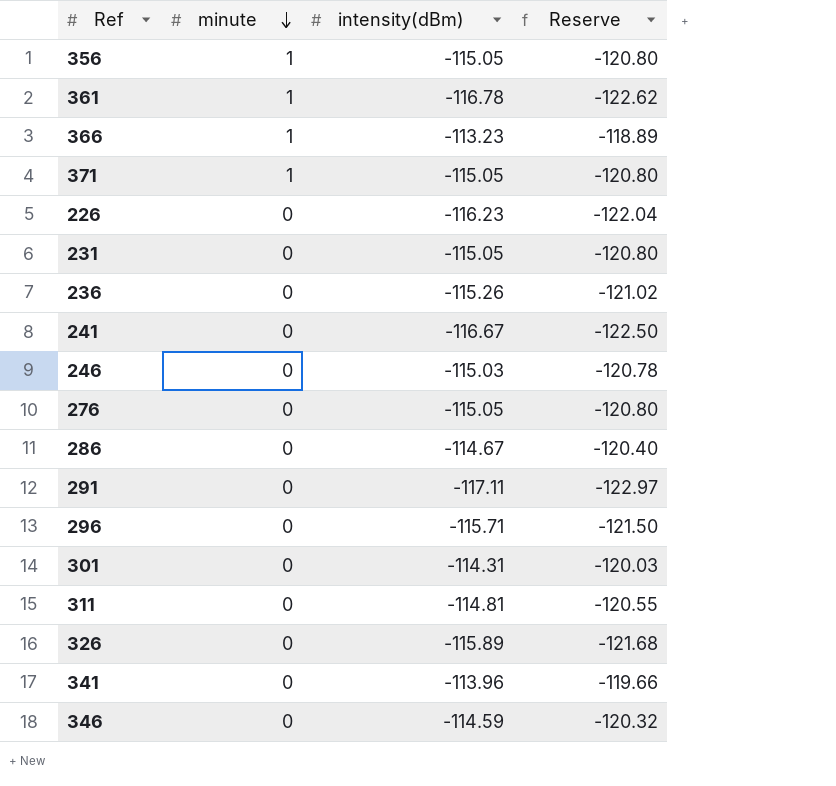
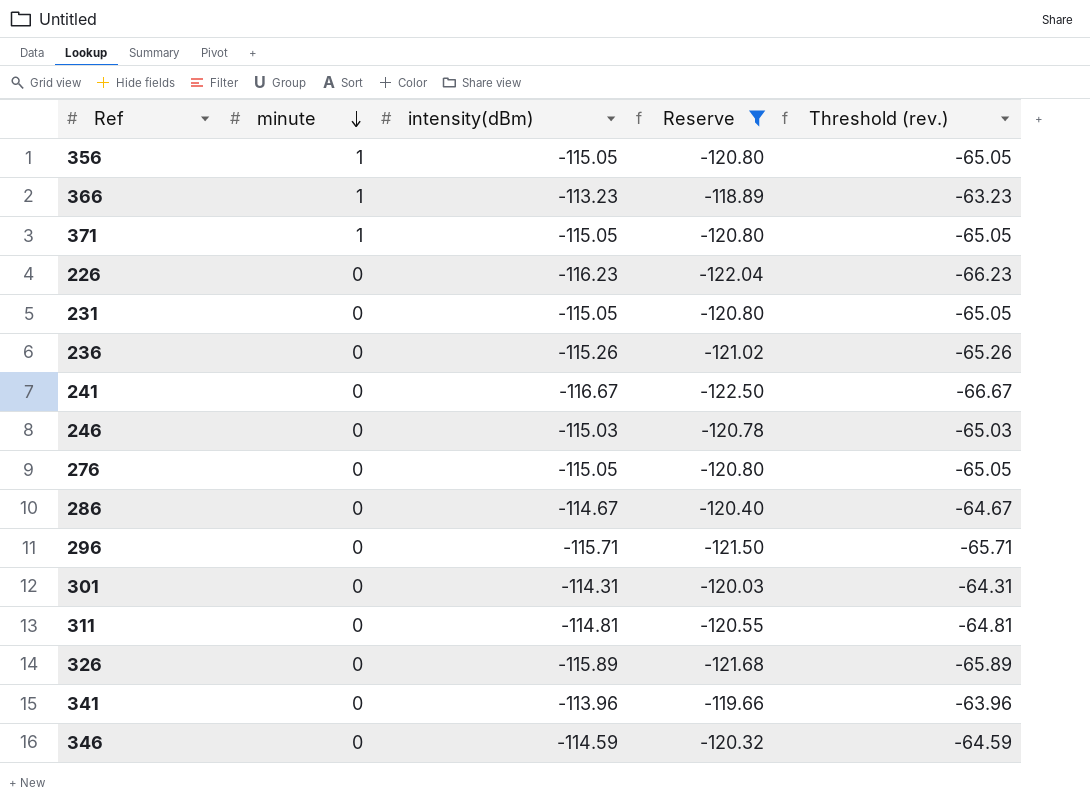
filter: none -> Reserve >= -122.50
column Threshold (rev.) | formula: none -> [intensity(dBm)] + 50

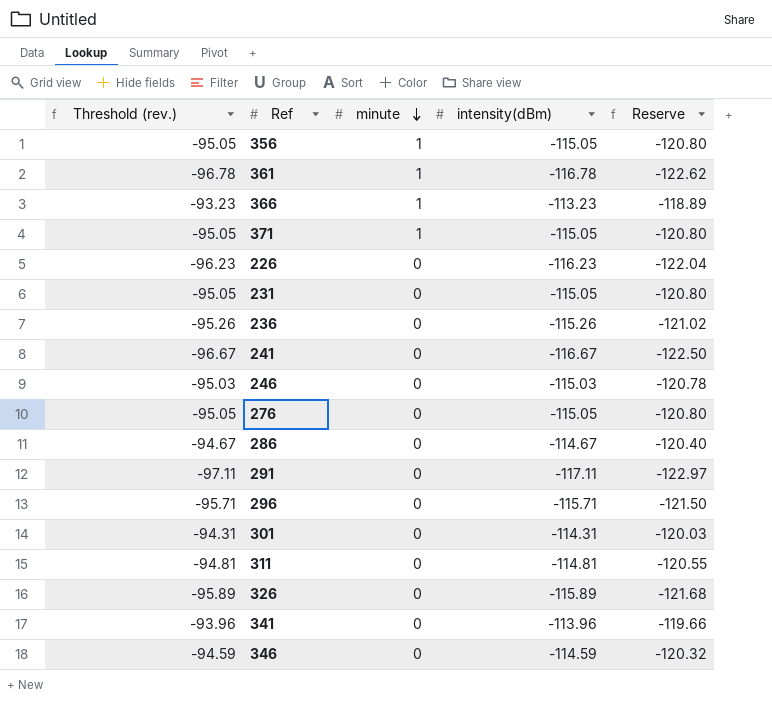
filter: Reserve >= -122.50 -> none
column Threshold (rev.) | formula: [intensity(dBm)] + 50 -> [intensity(dBm)] + 20
column Threshold (rev.) | position: 5 -> 1

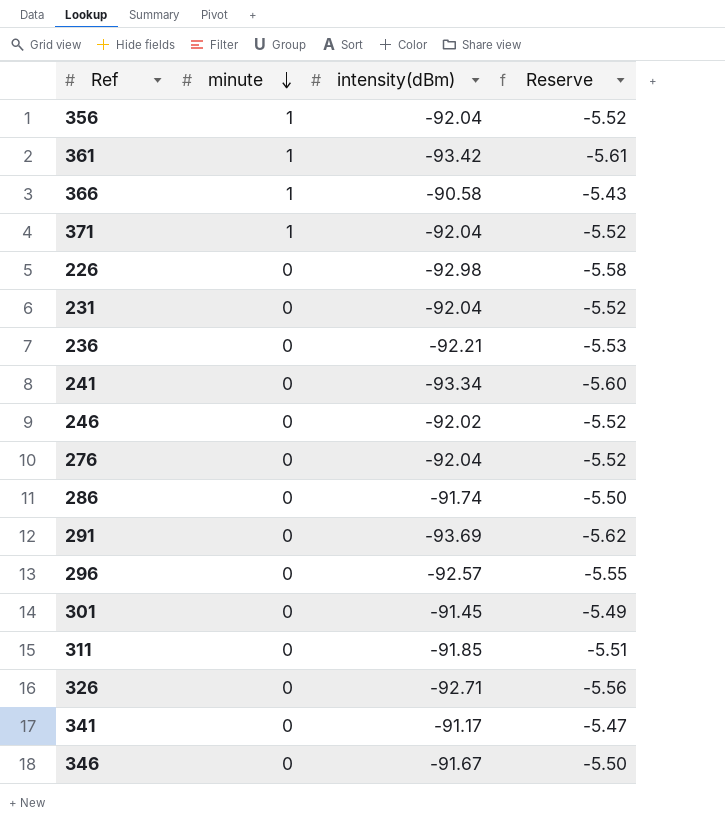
column Threshold (rev.) | formula: [intensity(dBm)] + 20 -> none
column Reserve | formula: [intensity(dBm)] * 1.05 -> [intensity(dBm)] * 0.06
356 | intensity(dBm): -115.05 -> -92.04
361 | intensity(dBm): -116.78 -> -93.42
366 | intensity(dBm): -113.23 -> -90.58
371 | intensity(dBm): -115.05 -> -92.04
226 | intensity(dBm): -116.23 -> -92.98
231 | intensity(dBm): -115.05 -> -92.04
236 | intensity(dBm): -115.26 -> -92.21
241 | intensity(dBm): -116.67 -> -93.34
246 | intensity(dBm): -115.03 -> -92.02
276 | intensity(dBm): -115.05 -> -92.04
286 | intensity(dBm): -114.67 -> -91.74
291 | intensity(dBm): -117.11 -> -93.69
296 | intensity(dBm): -115.71 -> -92.57
301 | intensity(dBm): -114.31 -> -91.45
311 | intensity(dBm): -114.81 -> -91.85
326 | intensity(dBm): -115.89 -> -92.71
341 | intensity(dBm): -113.96 -> -91.17
346 | intensity(dBm): -114.59 -> -91.67

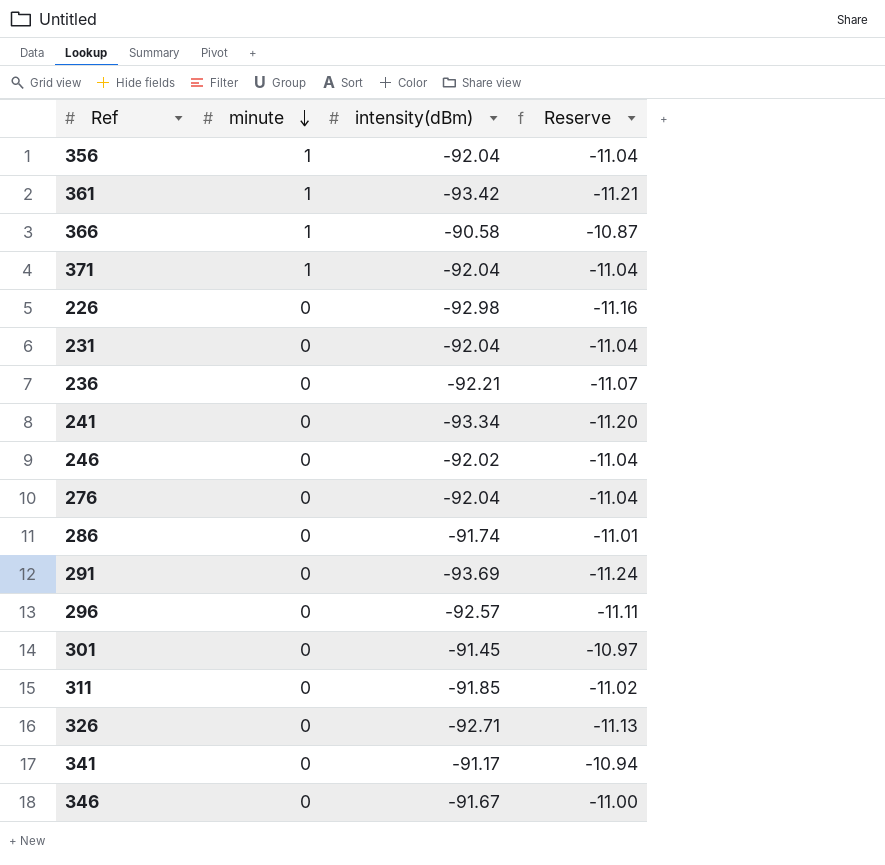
column Reserve | formula: [intensity(dBm)] * 0.06 -> [intensity(dBm)] * 0.12

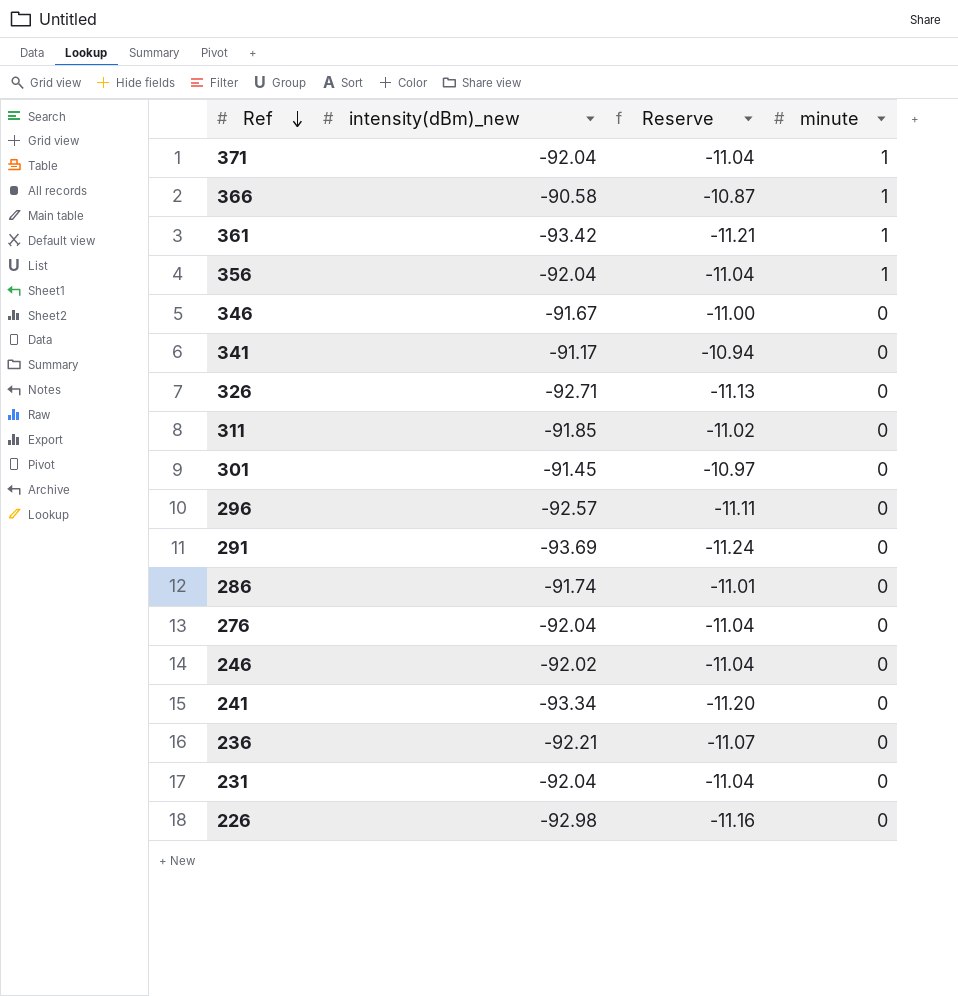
row order: minute descending -> Ref descending
column name: intensity(dBm) -> intensity(dBm)_new
column minute | position: 2 -> 4

